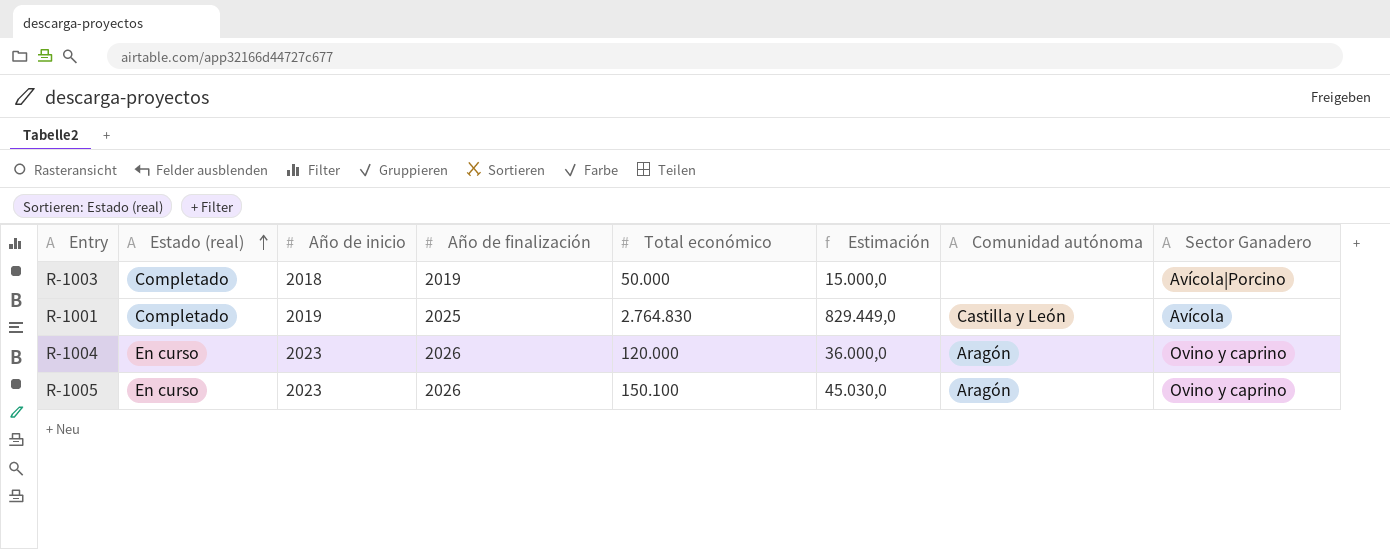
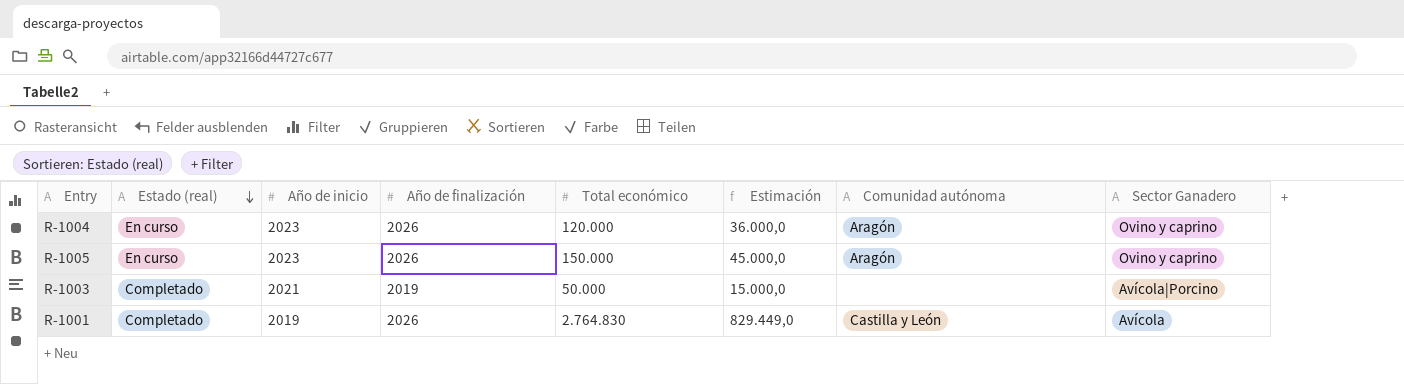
row order: Estado (real) ascending -> Estado (real) descending
R-1005 | Total económico: 150.100 -> 150.000
R-1005 | Estimación: 45.030,0 -> 45.000,0
R-1003 | Año de inicio: 2018 -> 2021
R-1001 | Año de finalización: 2025 -> 2026

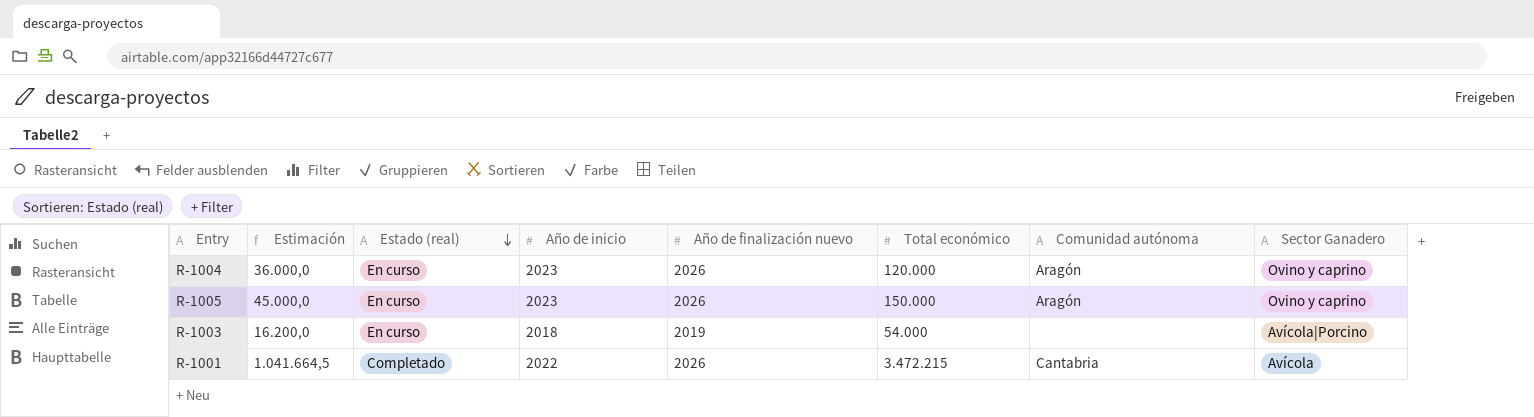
column Estimación | position: 6 -> 2
column name: Año de finalización -> Año de finalización nuevo
R-1003 | Estimación: 15.000,0 -> 16.200,0
R-1003 | Estado (real): Completado -> En curso
R-1003 | Año de inicio: 2021 -> 2018
R-1003 | Total económico: 50.000 -> 54.000
R-1001 | Estimación: 829.449,0 -> 1.041.664,5
R-1001 | Año de inicio: 2019 -> 2022
R-1001 | Total económico: 2.764.830 -> 3.472.215
R-1001 | Comunidad autónoma: Castilla y León -> Cantabria

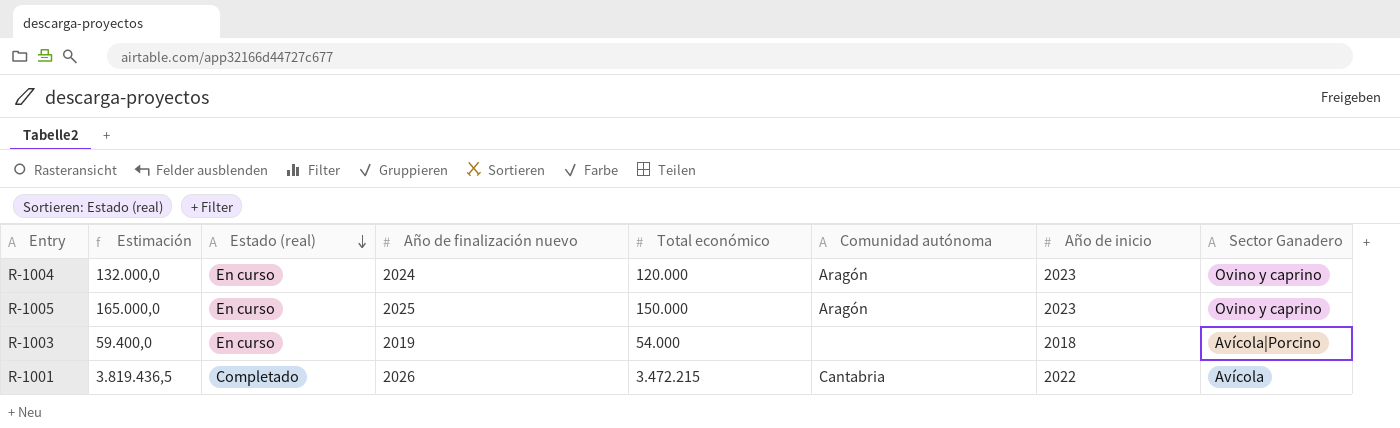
column Estimación | formula: [Total económico] * 0,3 -> [Total económico] * 1,1
column Año de inicio | position: 4 -> 7
R-1004 | Año de finalización nuevo: 2026 -> 2024
R-1005 | Año de finalización nuevo: 2026 -> 2025

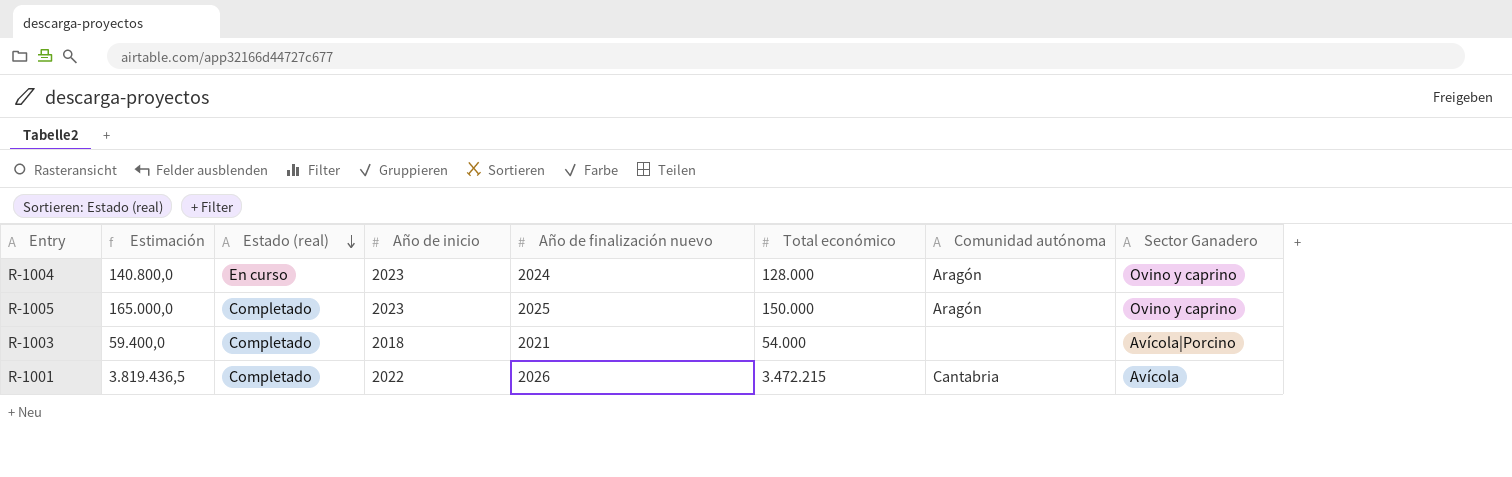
column Año de inicio | position: 7 -> 4
R-1004 | Estimación: 132.000,0 -> 140.800,0
R-1004 | Total económico: 120.000 -> 128.000
R-1005 | Estado (real): En curso -> Completado
R-1003 | Estado (real): En curso -> Completado
R-1003 | Año de finalización nuevo: 2019 -> 2021

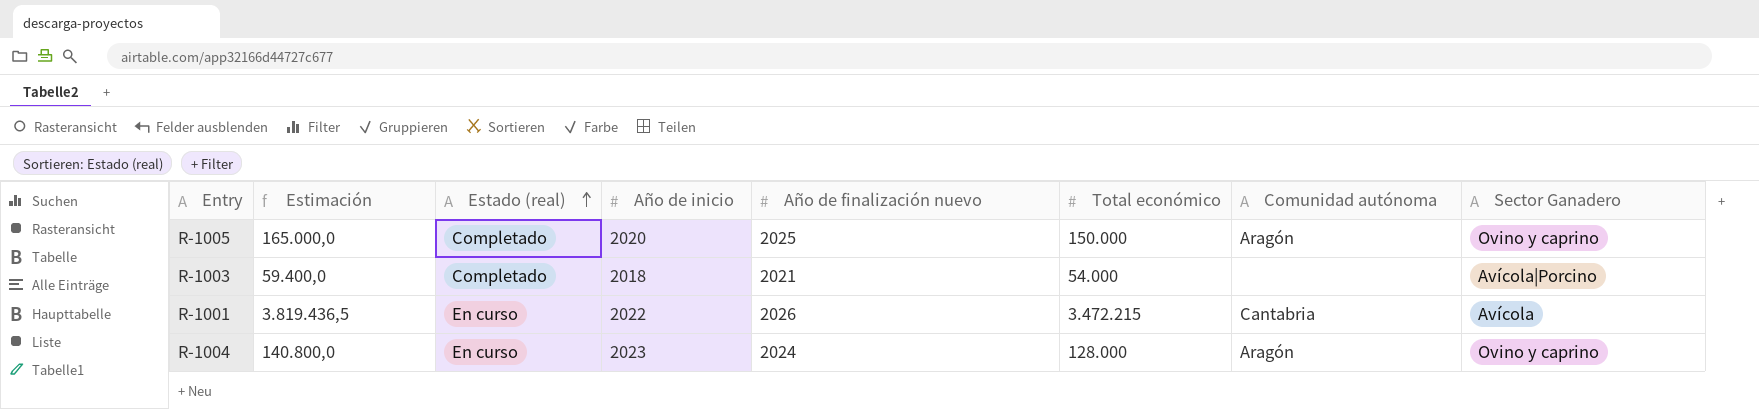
row order: Estado (real) descending -> Estado (real) ascending
R-1005 | Año de inicio: 2023 -> 2020
R-1001 | Estado (real): Completado -> En curso

